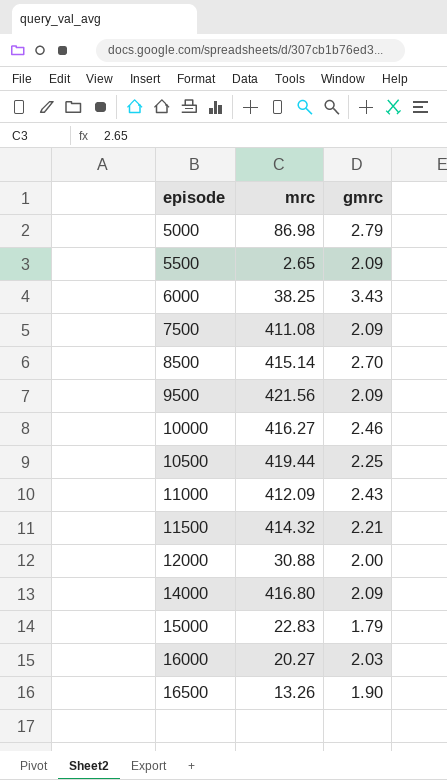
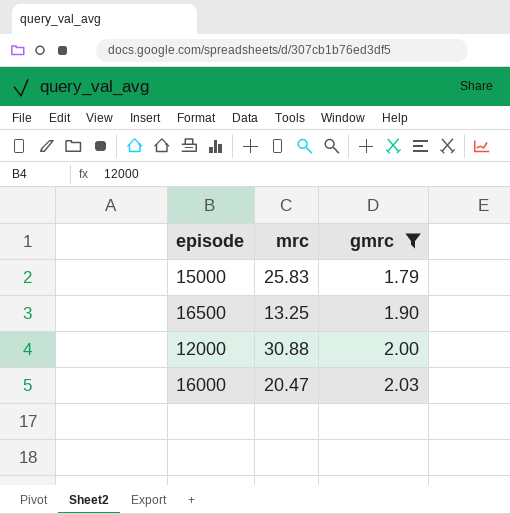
filter: none -> gmrc <= 2.03
row order: episode ascending -> gmrc ascending
15000 | mrc: 22.83 -> 25.83
16500 | mrc: 13.26 -> 13.25
16000 | mrc: 20.27 -> 20.47

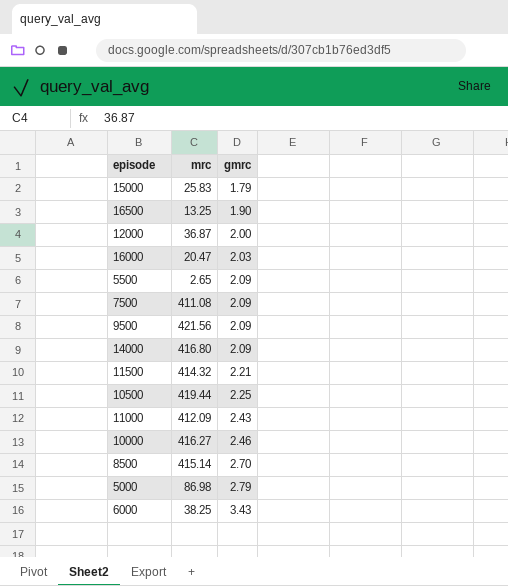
filter: gmrc <= 2.03 -> none
12000 | mrc: 30.88 -> 36.87

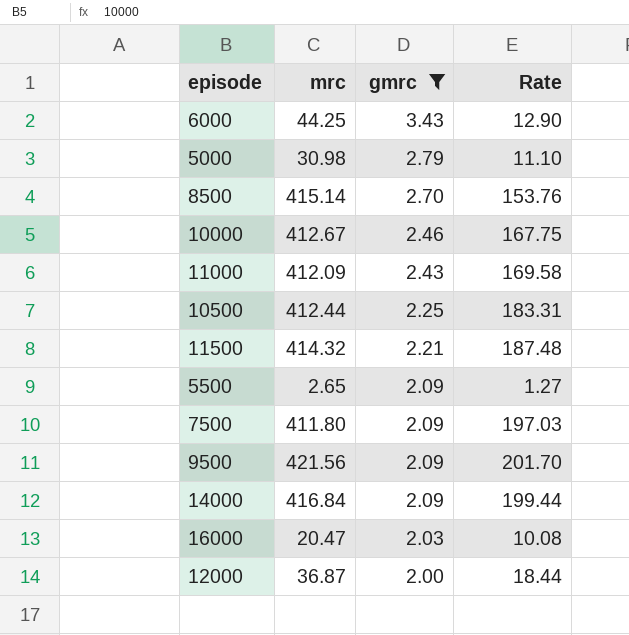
filter: none -> gmrc >= 2.00
row order: gmrc ascending -> gmrc descending
column Rate | formula: none -> [mrc] / [gmrc]
6000 | mrc: 38.25 -> 44.25
5000 | mrc: 86.98 -> 30.98
10000 | mrc: 416.27 -> 412.67
10500 | mrc: 419.44 -> 412.44
7500 | mrc: 411.08 -> 411.80
14000 | mrc: 416.80 -> 416.84

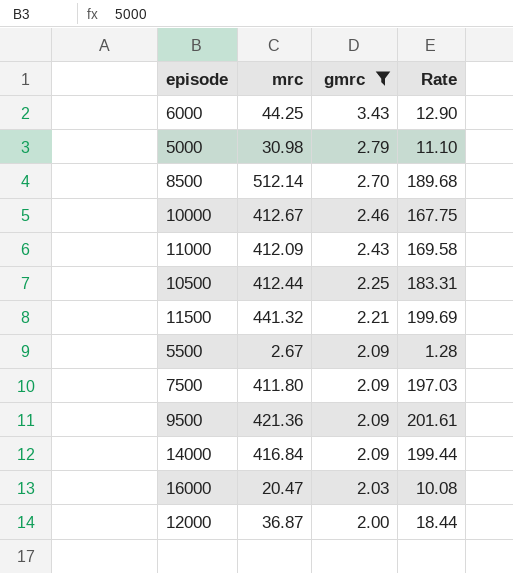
8500 | mrc: 415.14 -> 512.14
8500 | Rate: 153.76 -> 189.68
11500 | mrc: 414.32 -> 441.32
11500 | Rate: 187.48 -> 199.69
5500 | mrc: 2.65 -> 2.67
5500 | Rate: 1.27 -> 1.28
9500 | mrc: 421.56 -> 421.36
9500 | Rate: 201.70 -> 201.61

